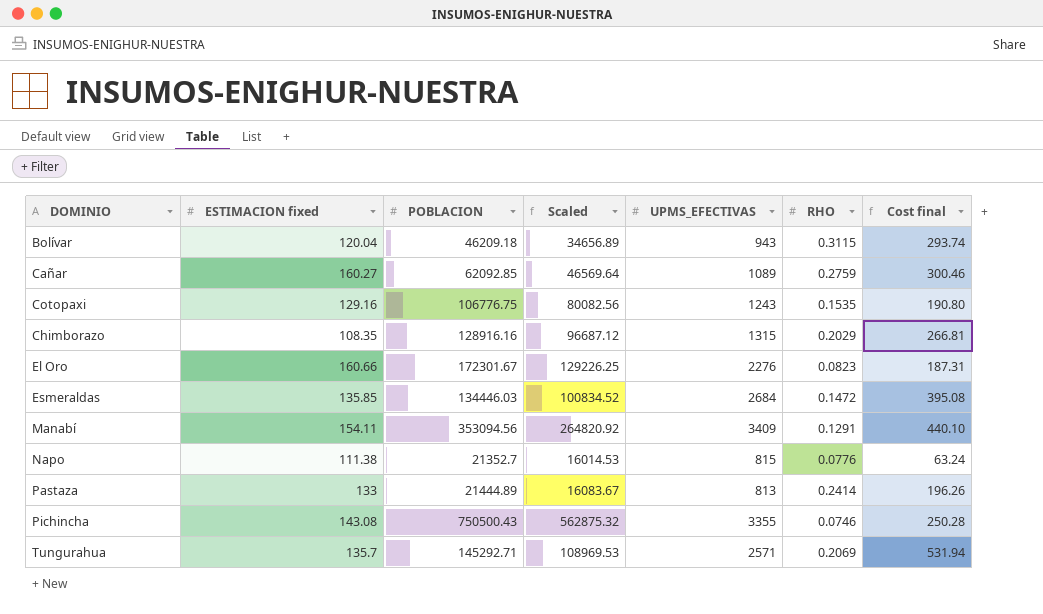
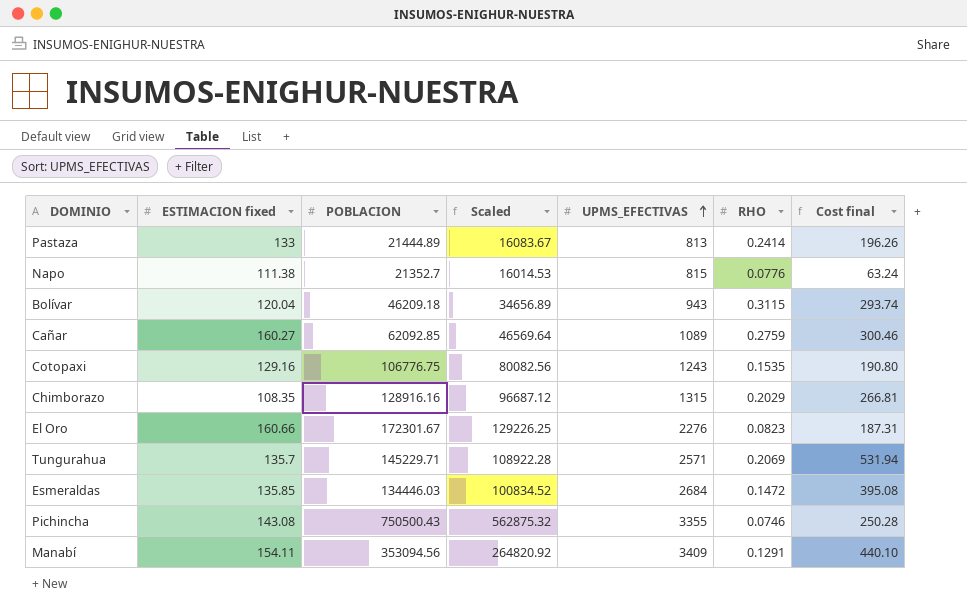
row order: none -> UPMS_EFECTIVAS ascending
Tungurahua | POBLACION: 145292.71 -> 145229.71
Tungurahua | Scaled: 108969.53 -> 108922.28

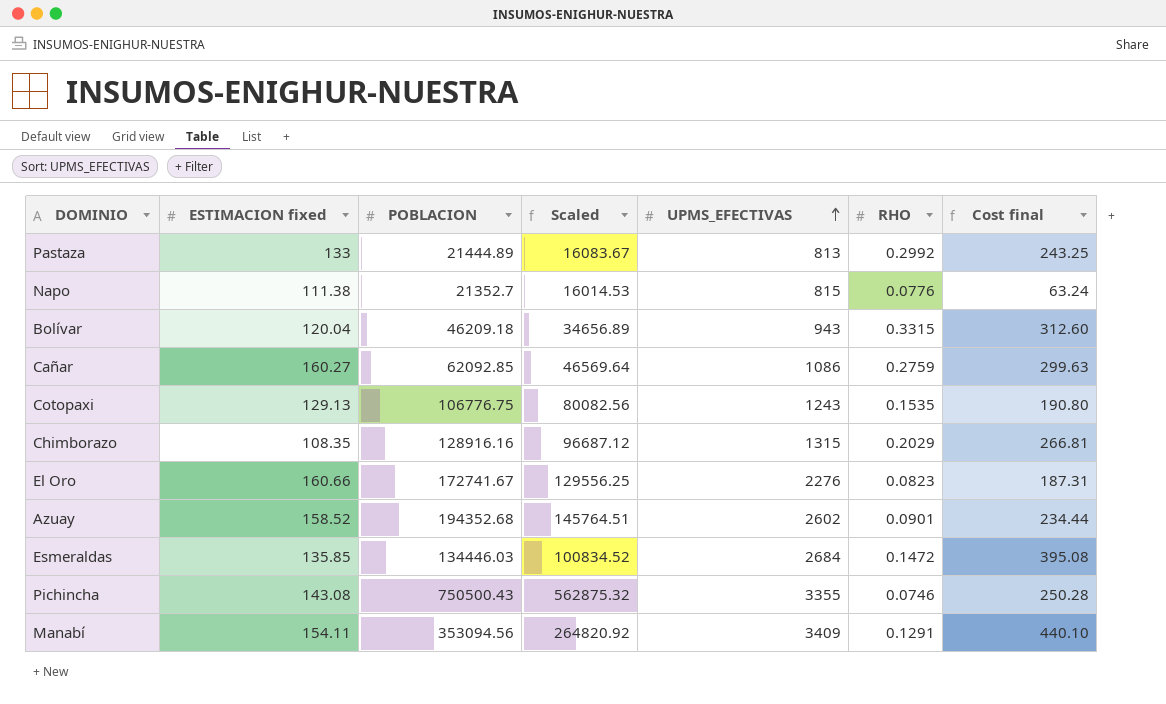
row Tungurahua: 135.7 | 145229.71 | 108922.28 | 2571 | 0.2069 | 531.94 -> none
Pastaza | RHO: 0.2414 -> 0.2992
Pastaza | Cost final: 196.26 -> 243.25
Bolívar | RHO: 0.3115 -> 0.3315
Bolívar | Cost final: 293.74 -> 312.60
Cañar | UPMS_EFECTIVAS: 1089 -> 1086
Cañar | Cost final: 300.46 -> 299.63
Cotopaxi | ESTIMACION fixed: 129.16 -> 129.13
El Oro | POBLACION: 172301.67 -> 172741.67
El Oro | Scaled: 129226.25 -> 129556.25
row Azuay: none -> 158.52 | 194352.68 | 145764.51 | 2602 | 0.0901 | 234.44

